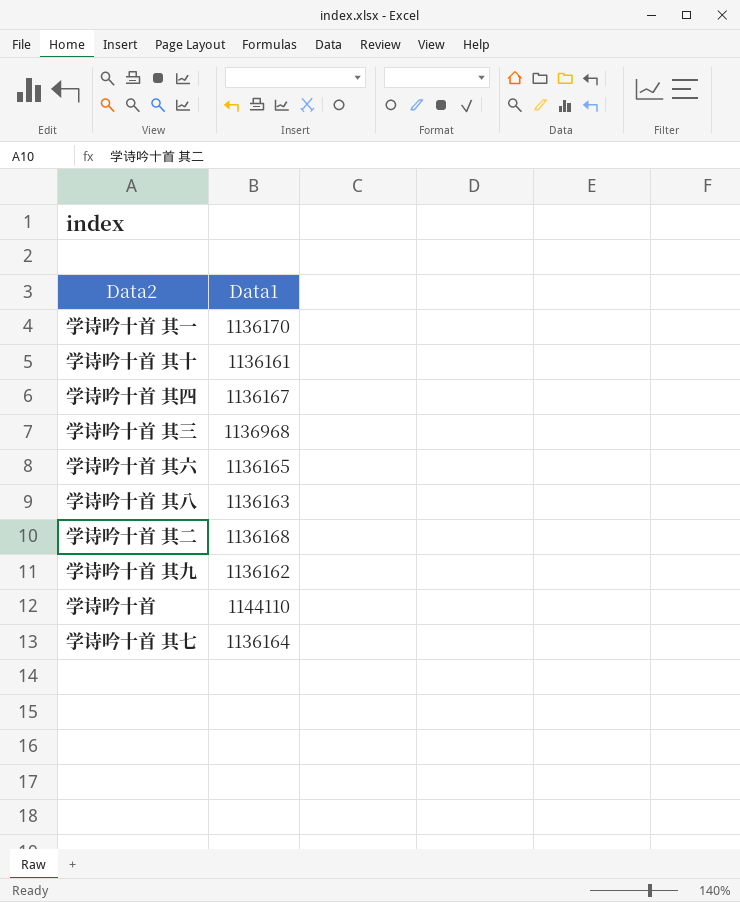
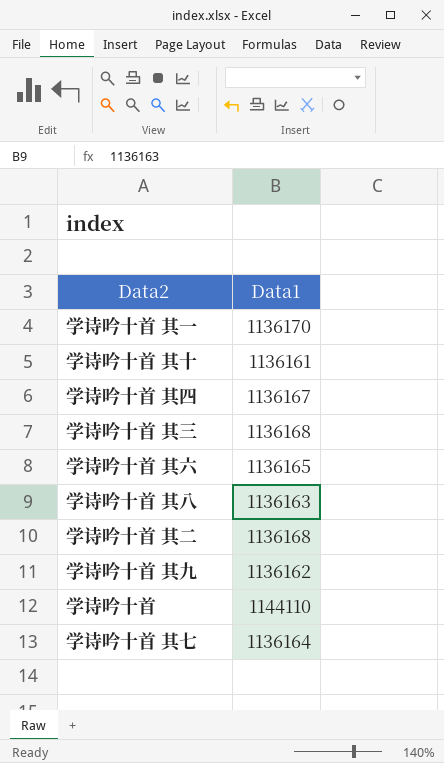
学诗吟十首 其三 | Data1: 1136968 -> 1136168

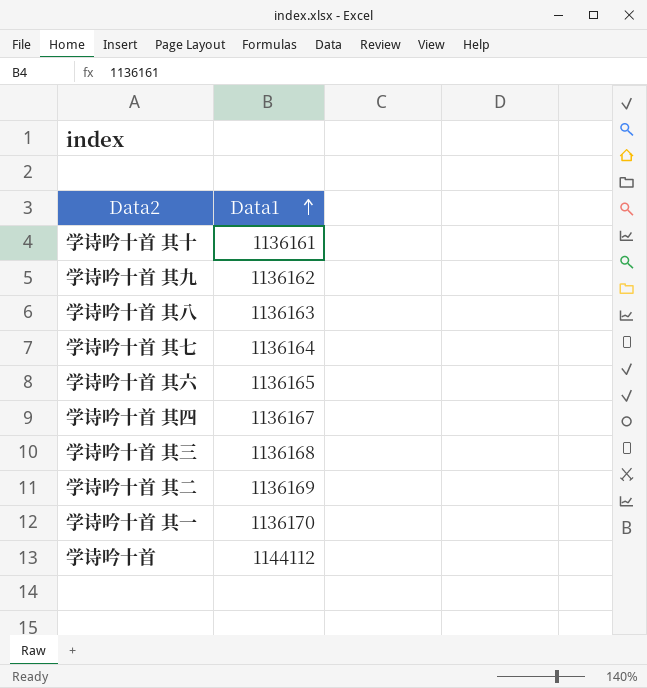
row order: none -> Data1 ascending
学诗吟十首 其二 | Data1: 1136168 -> 1136169
学诗吟十首 | Data1: 1144110 -> 1144112

